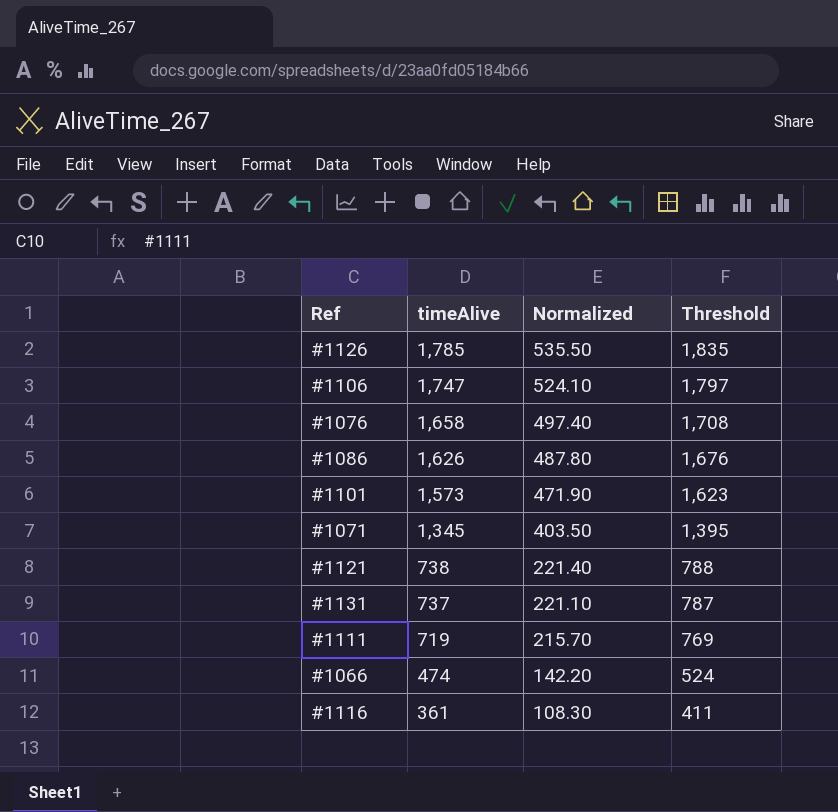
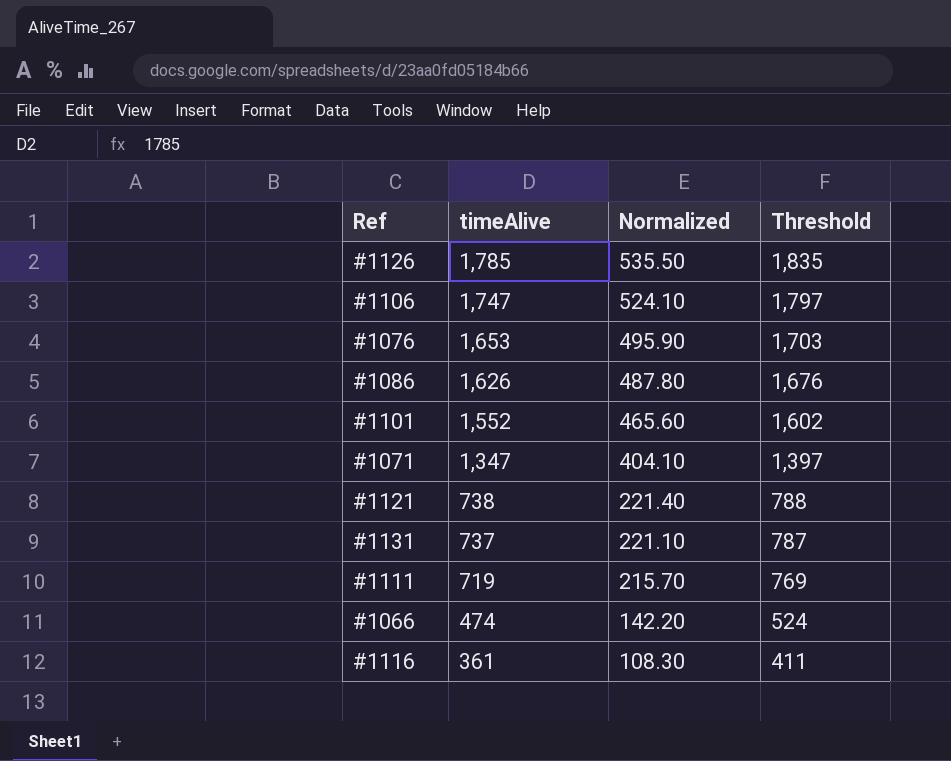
#1076 | timeAlive: 1,658 -> 1,653
#1076 | Normalized: 497.40 -> 495.90
#1076 | Threshold: 1,708 -> 1,703
#1101 | timeAlive: 1,573 -> 1,552
#1101 | Normalized: 471.90 -> 465.60
#1101 | Threshold: 1,623 -> 1,602
#1071 | timeAlive: 1,345 -> 1,347
#1071 | Normalized: 403.50 -> 404.10
#1071 | Threshold: 1,395 -> 1,397

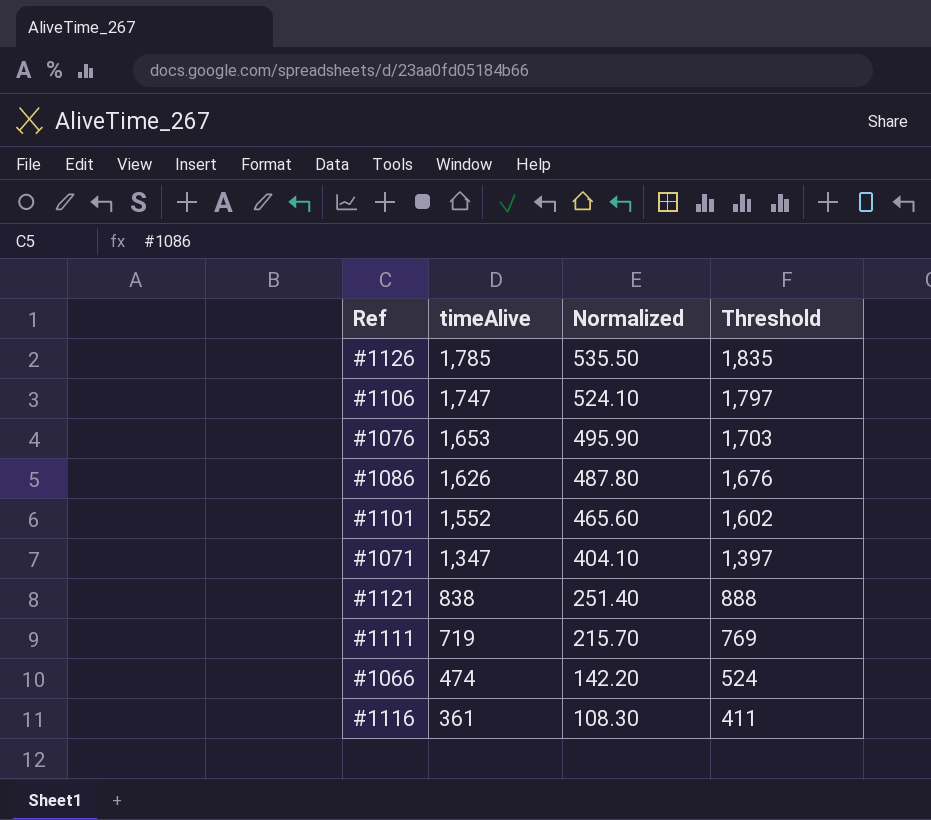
row #1131: 737 | 221.10 | 787 -> none
#1121 | timeAlive: 738 -> 838
#1121 | Normalized: 221.40 -> 251.40
#1121 | Threshold: 788 -> 888

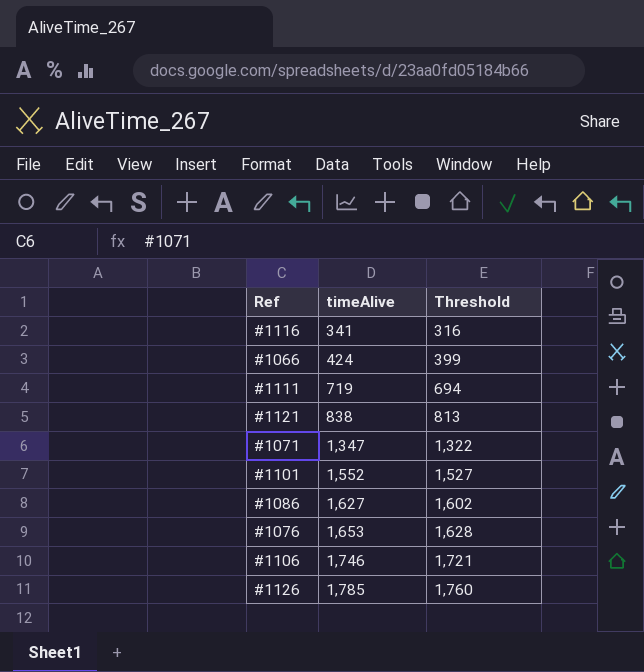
row order: timeAlive descending -> timeAlive ascending
column Normalized | formula: [timeAlive] * 0.3 -> none
column Threshold | formula: [timeAlive] + 50 -> [timeAlive] - 25
#1116 | timeAlive: 361 -> 341
#1066 | timeAlive: 474 -> 424
#1086 | timeAlive: 1,626 -> 1,627
#1106 | timeAlive: 1,747 -> 1,746

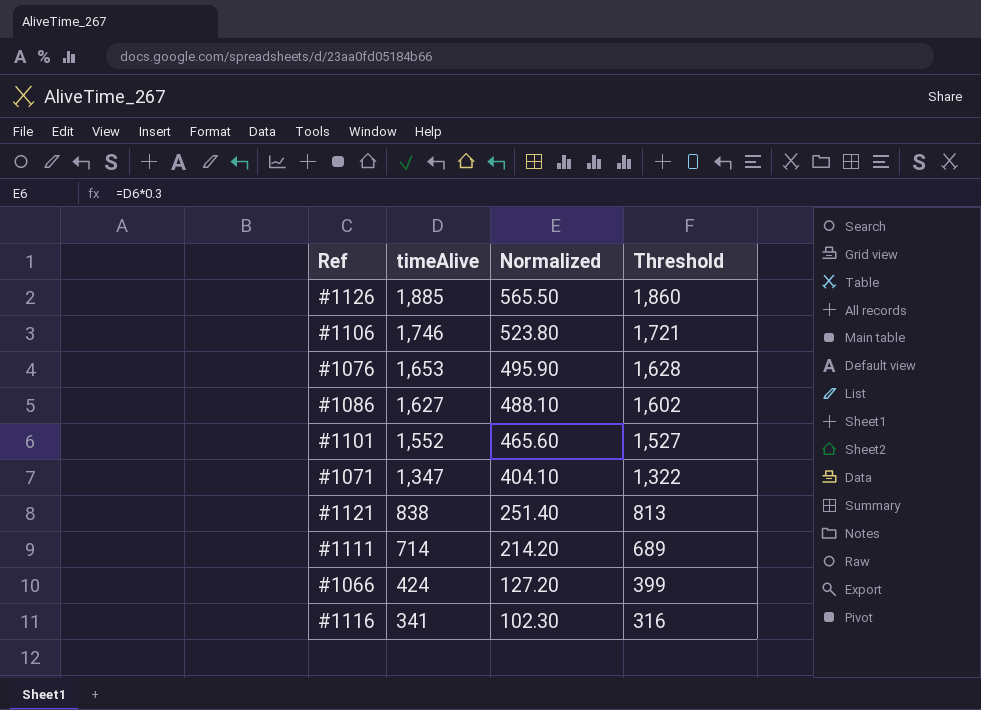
row order: timeAlive ascending -> timeAlive descending
column Normalized | formula: none -> [timeAlive] * 0.3
#1126 | timeAlive: 1,785 -> 1,885
#1126 | Threshold: 1,760 -> 1,860
#1111 | timeAlive: 719 -> 714
#1111 | Threshold: 694 -> 689

